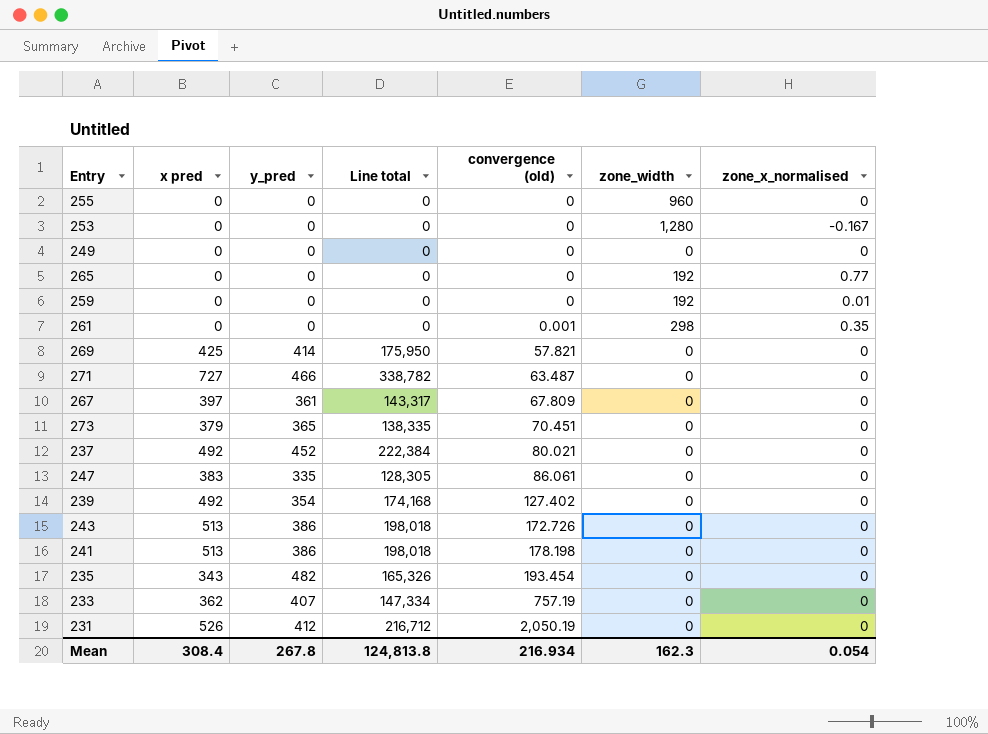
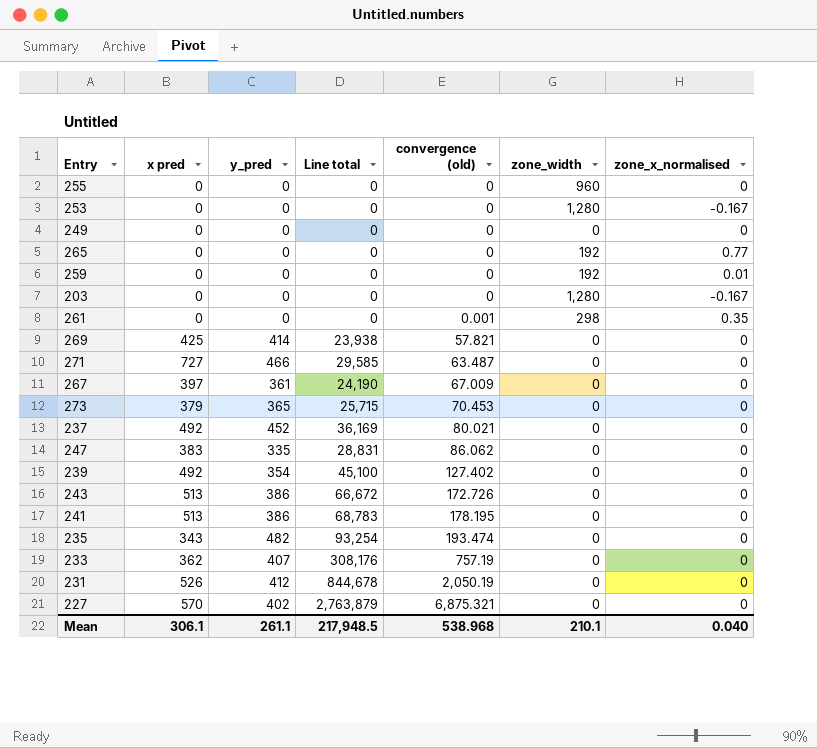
column Line total | formula: [x pred] * [y_pred] -> [y_pred] * [convergence (old)]
row 203: none -> 0 | 0 | 0 | 0 | 1,280 | -0.167
267 | convergence (old): 67.809 -> 67.009
273 | convergence (old): 70.451 -> 70.453
247 | convergence (old): 86.061 -> 86.062
241 | convergence (old): 178.198 -> 178.195
235 | convergence (old): 193.454 -> 193.474
row 227: none -> 570 | 402 | 2,763,879 | 6,875.321 | 0 | 0
Mean | x pred: 308.4 -> 306.1
Mean | y_pred: 267.8 -> 261.1
Mean | Line total: 124,813.8 -> 217,948.5
Mean | convergence (old): 216.934 -> 538.968
Mean | zone_width: 162.3 -> 210.1
Mean | zone_x_normalised: 0.054 -> 0.040

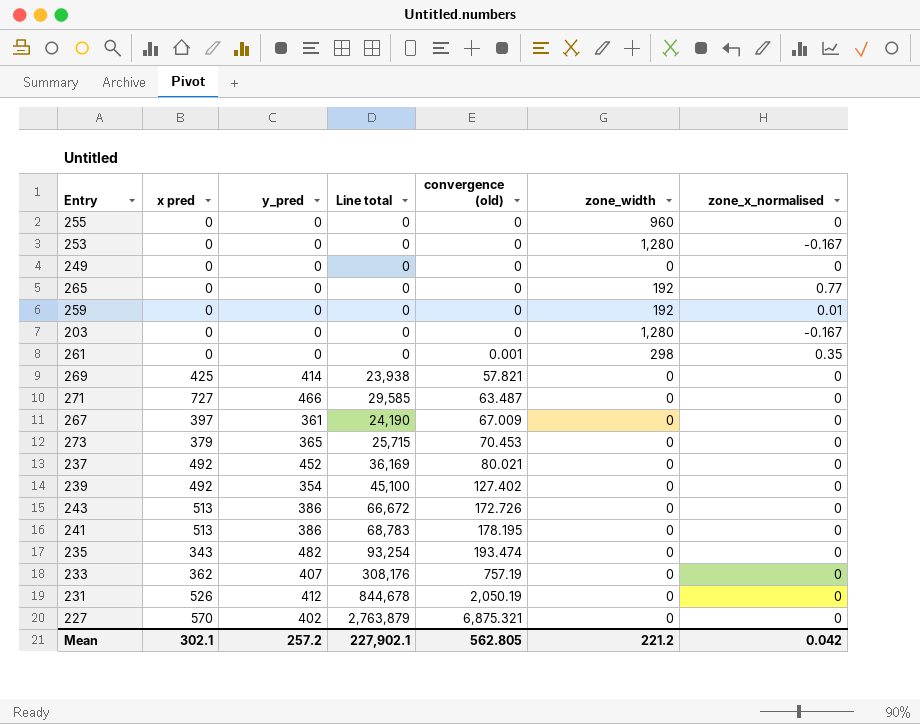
row 247: 383 | 335 | 28,831 | 86.062 | 0 | 0 -> none
Mean | x pred: 306.1 -> 302.1
Mean | y_pred: 261.1 -> 257.2
Mean | Line total: 217,948.5 -> 227,902.1
Mean | convergence (old): 538.968 -> 562.805
Mean | zone_width: 210.1 -> 221.2
Mean | zone_x_normalised: 0.040 -> 0.042

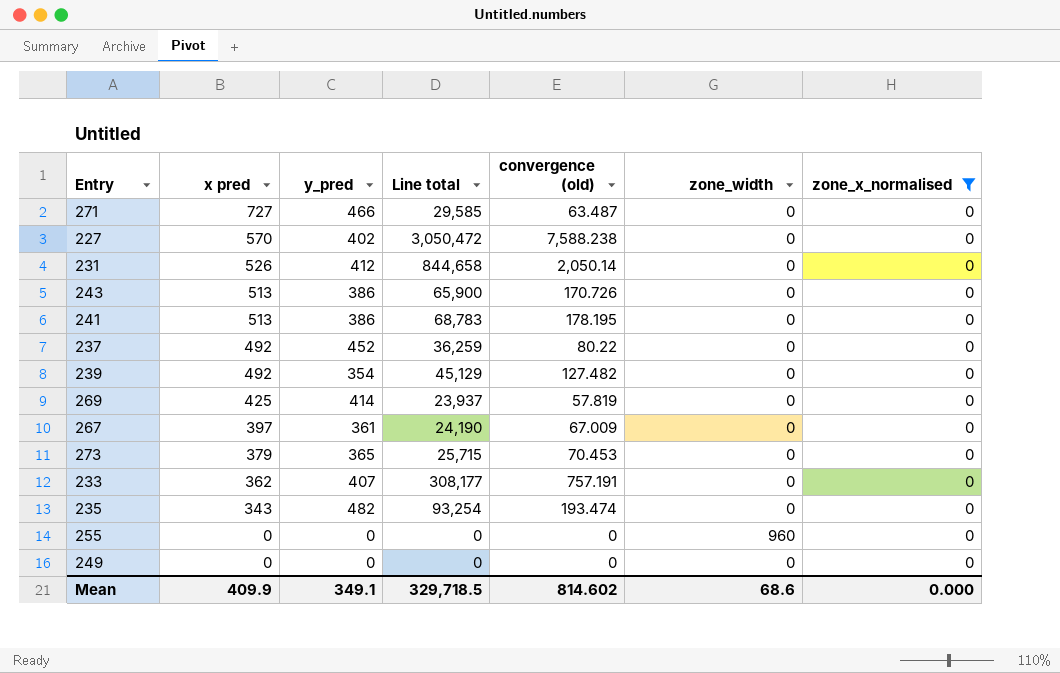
filter: none -> zone_x_normalised = 0
row order: convergence (old) ascending -> x pred descending
227 | Line total: 2,763,879 -> 3,050,472
227 | convergence (old): 6,875.321 -> 7,588.238
231 | Line total: 844,678 -> 844,658
231 | convergence (old): 2,050.19 -> 2,050.14
243 | Line total: 66,672 -> 65,900
243 | convergence (old): 172.726 -> 170.726
237 | Line total: 36,169 -> 36,259
237 | convergence (old): 80.021 -> 80.22
239 | Line total: 45,100 -> 45,129
239 | convergence (old): 127.402 -> 127.482
269 | Line total: 23,938 -> 23,937
269 | convergence (old): 57.821 -> 57.819
233 | Line total: 308,176 -> 308,177
233 | convergence (old): 757.19 -> 757.191
Mean | x pred: 302.1 -> 409.9
Mean | y_pred: 257.2 -> 349.1
Mean | Line total: 227,902.1 -> 329,718.5
Mean | convergence (old): 562.805 -> 814.602
Mean | zone_width: 221.2 -> 68.6
Mean | zone_x_normalised: 0.042 -> 0.000

